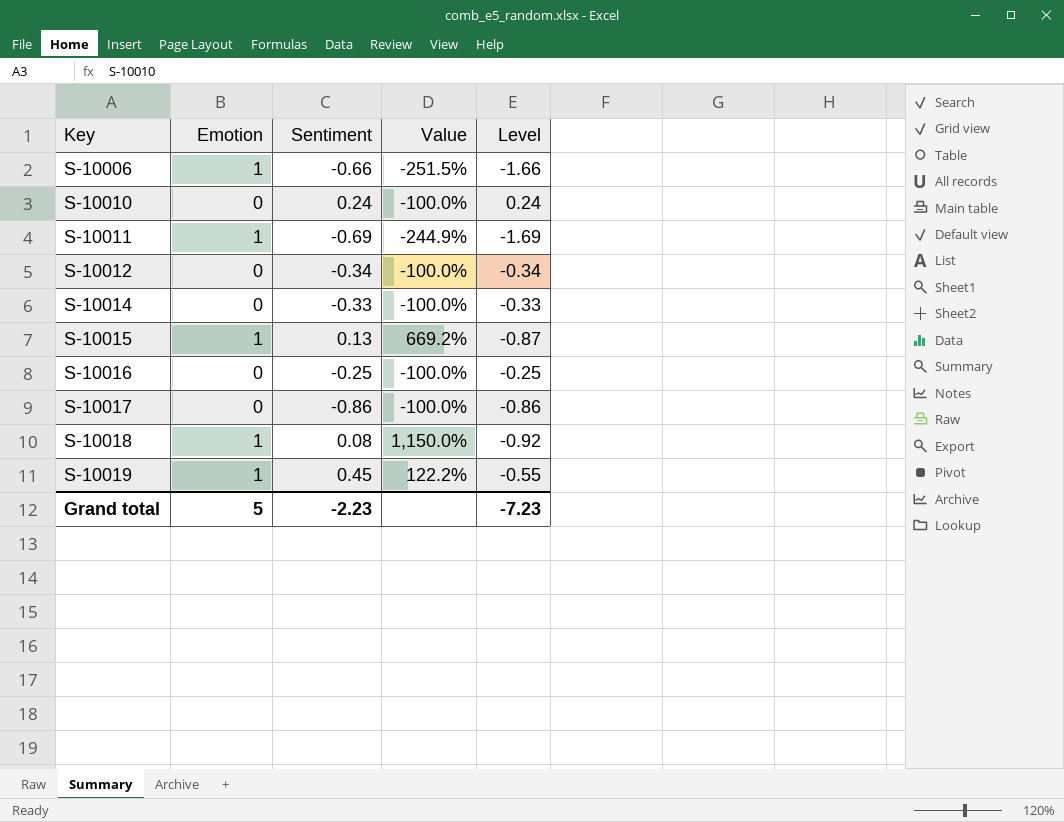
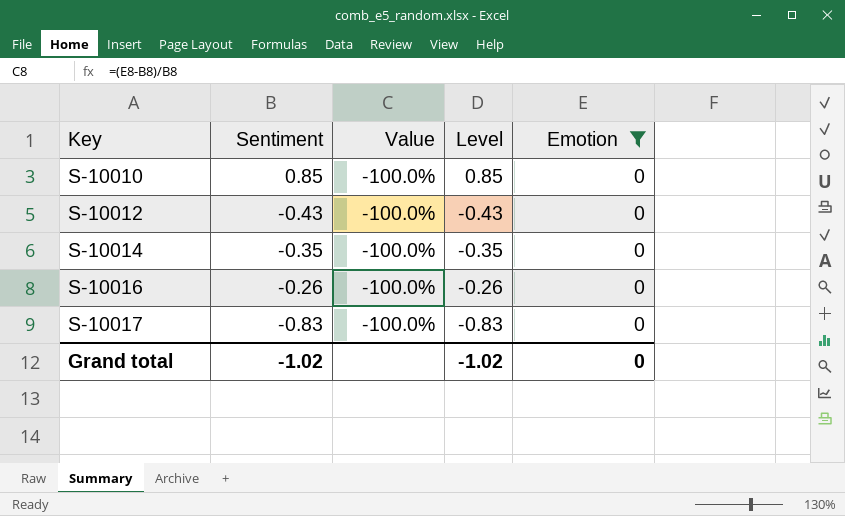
filter: none -> Emotion = 0
column Emotion | position: 2 -> 5
S-10010 | Sentiment: 0.24 -> 0.85
S-10010 | Level: 0.24 -> 0.85
S-10012 | Sentiment: -0.34 -> -0.43
S-10012 | Level: -0.34 -> -0.43
S-10014 | Sentiment: -0.33 -> -0.35
S-10014 | Level: -0.33 -> -0.35
S-10016 | Sentiment: -0.25 -> -0.26
S-10016 | Level: -0.25 -> -0.26
S-10017 | Sentiment: -0.86 -> -0.83
S-10017 | Level: -0.86 -> -0.83
Grand total | Sentiment: -2.23 -> -1.02
Grand total | Level: -7.23 -> -1.02
Grand total | Emotion: 5 -> 0

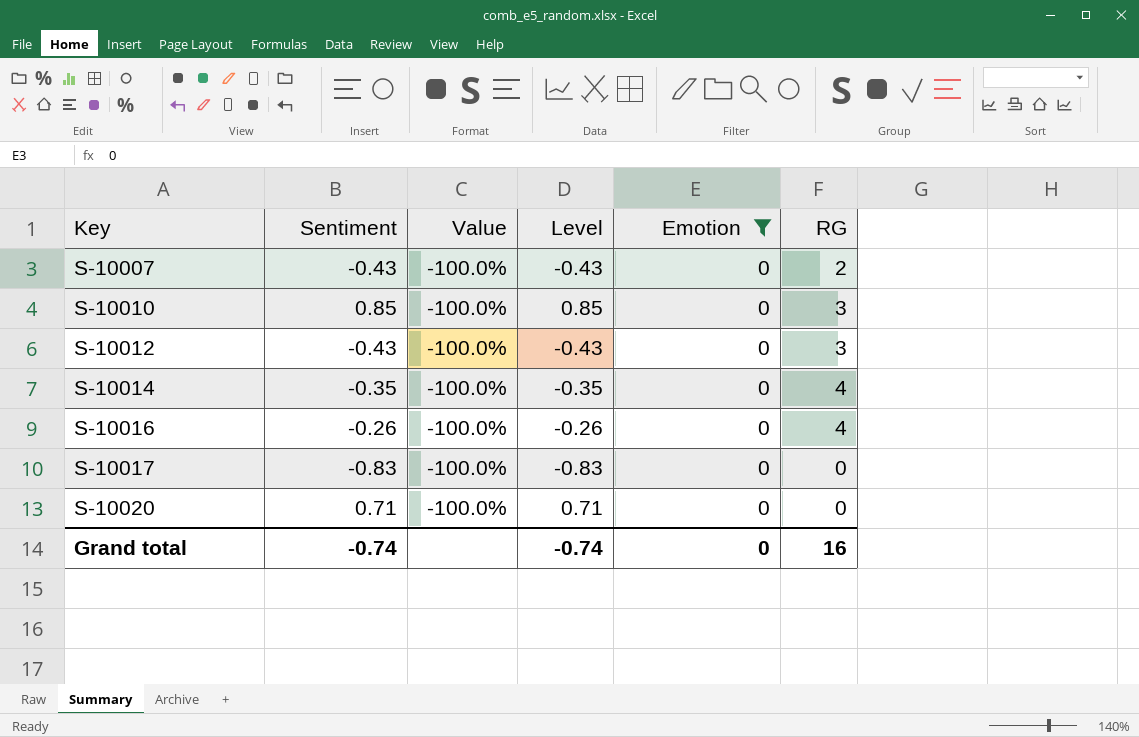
column RG | position: none -> 6
row S-10007: none -> -0.43 | -100.0% | -0.43 | 0 | 2
row S-10020: none -> 0.71 | -100.0% | 0.71 | 0 | 0
Grand total | Sentiment: -1.02 -> -0.74
Grand total | Level: -1.02 -> -0.74

